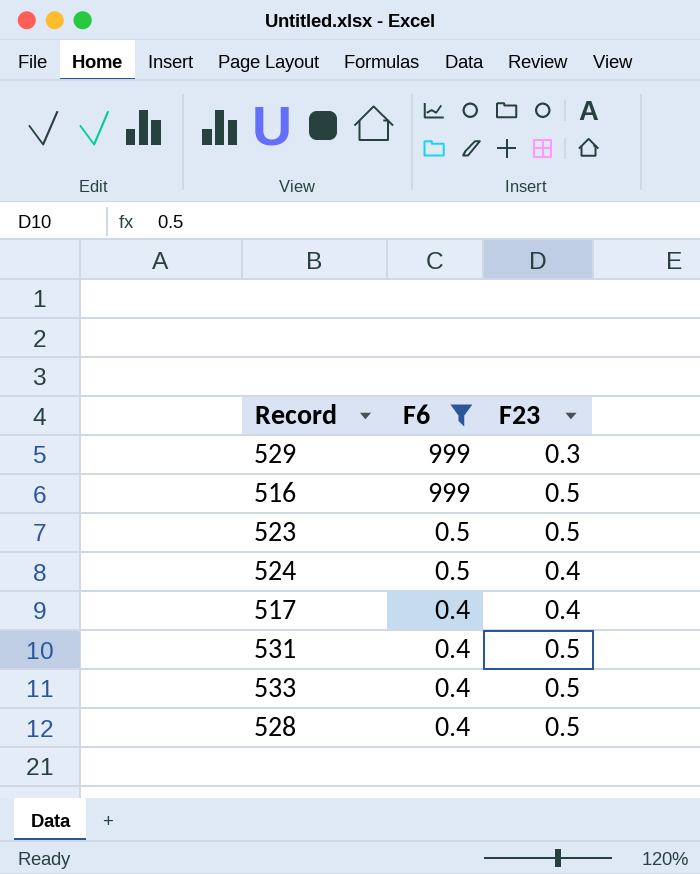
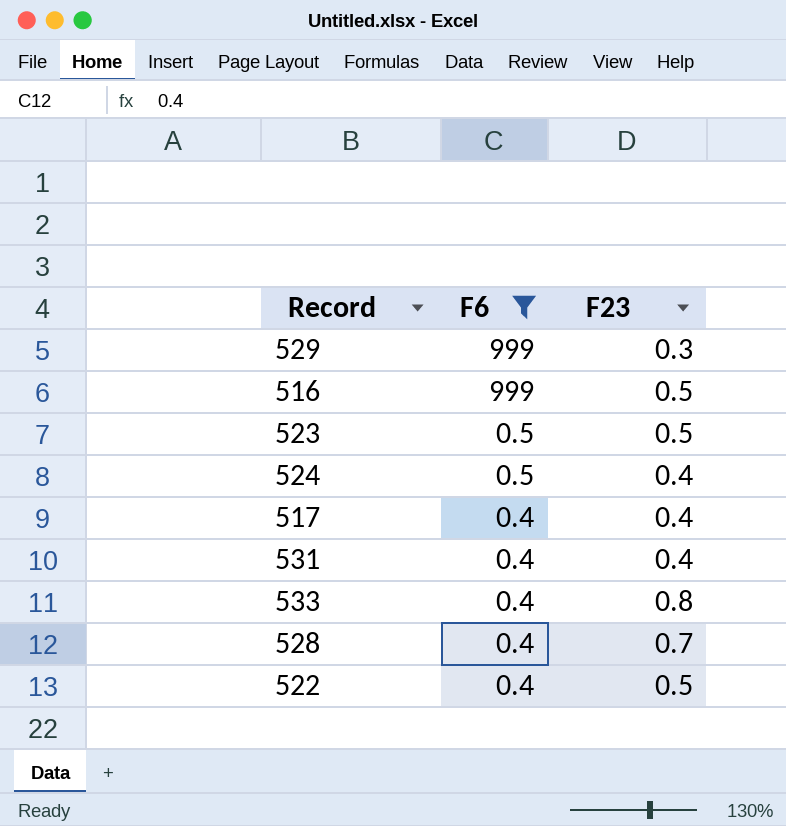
531 | F23: 0.5 -> 0.4
533 | F23: 0.5 -> 0.8
528 | F23: 0.5 -> 0.7
row 522: none -> 0.4 | 0.5

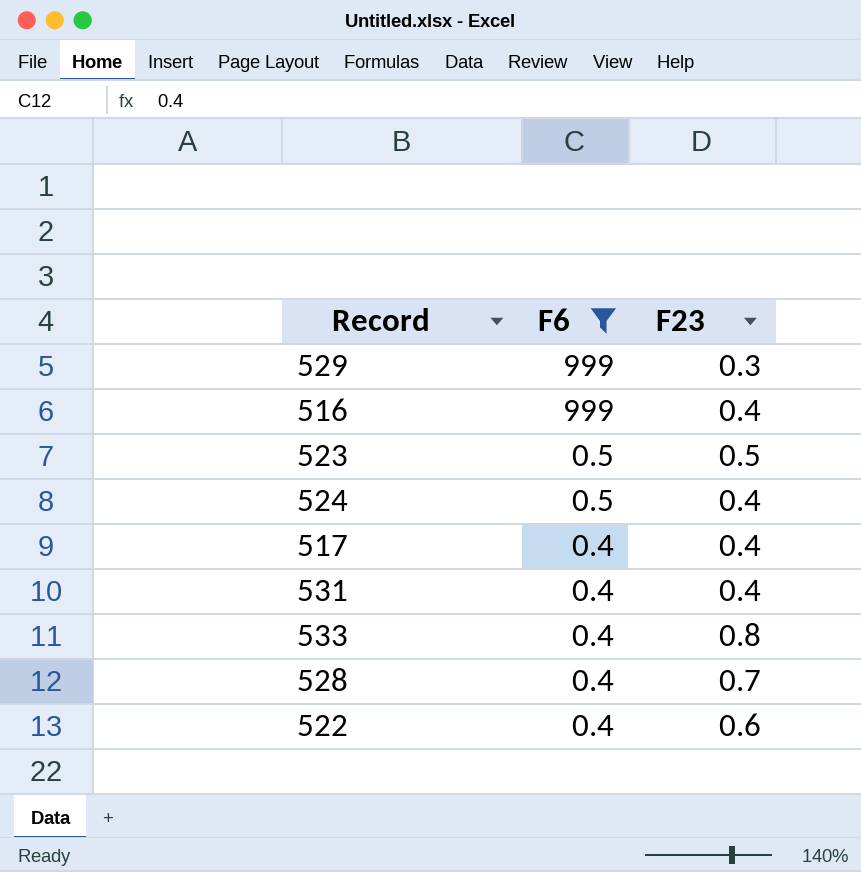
516 | F23: 0.5 -> 0.4
522 | F23: 0.5 -> 0.6

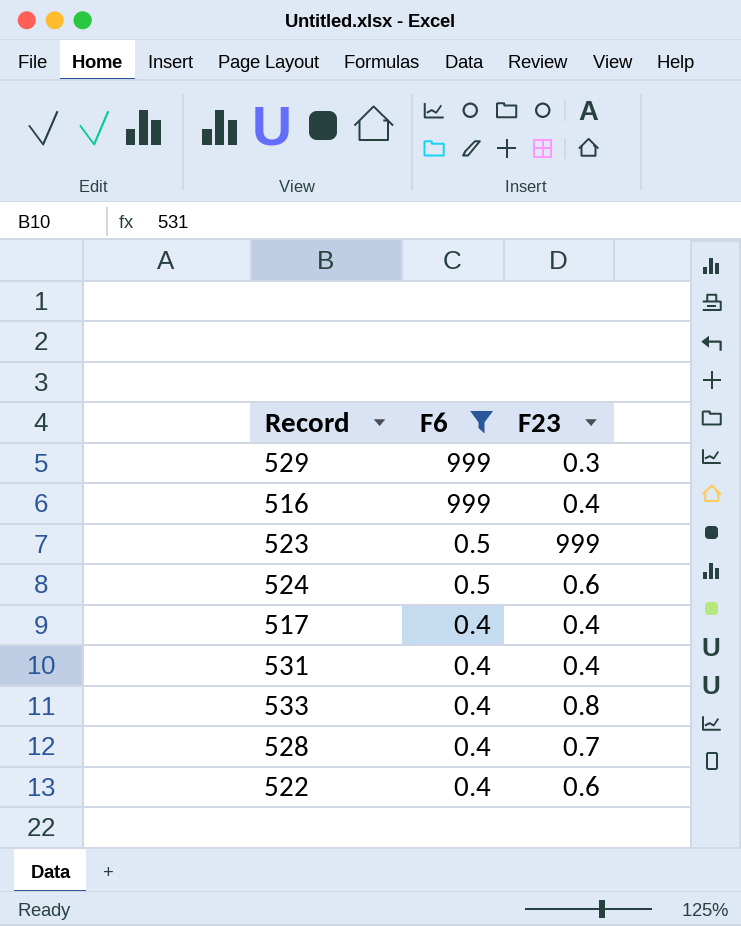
523 | F23: 0.5 -> 999
524 | F23: 0.4 -> 0.6

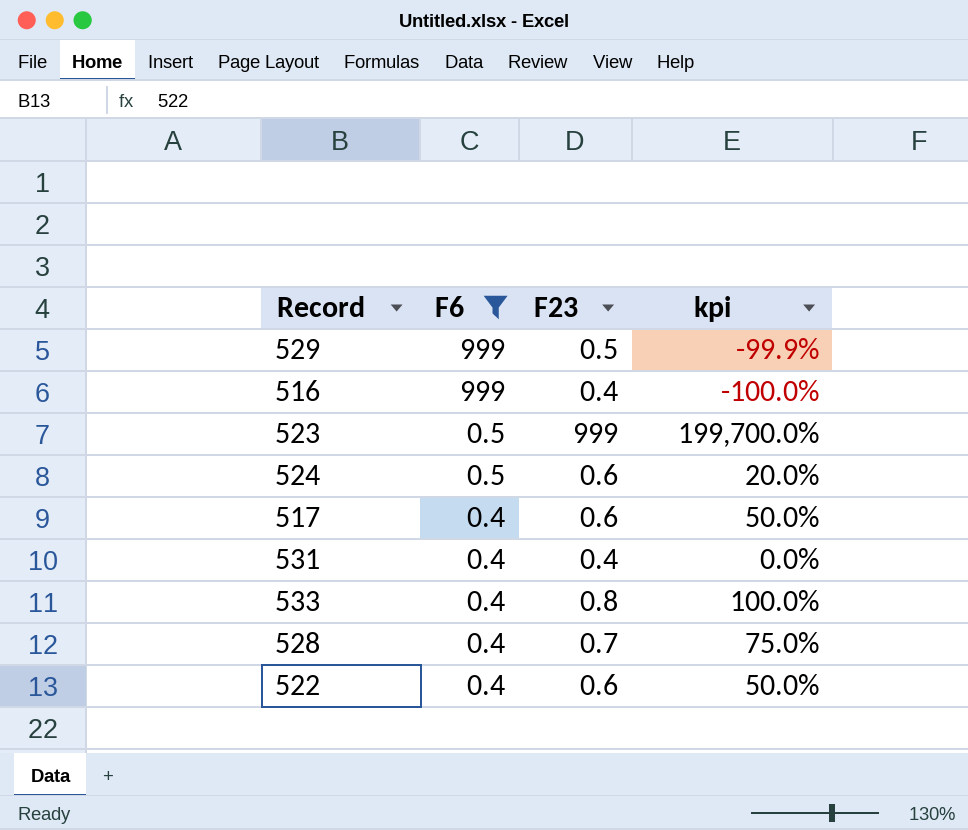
column kpi | formula: none -> ([F23] - [F6]) / [F6]
529 | F23: 0.3 -> 0.5
517 | F23: 0.4 -> 0.6

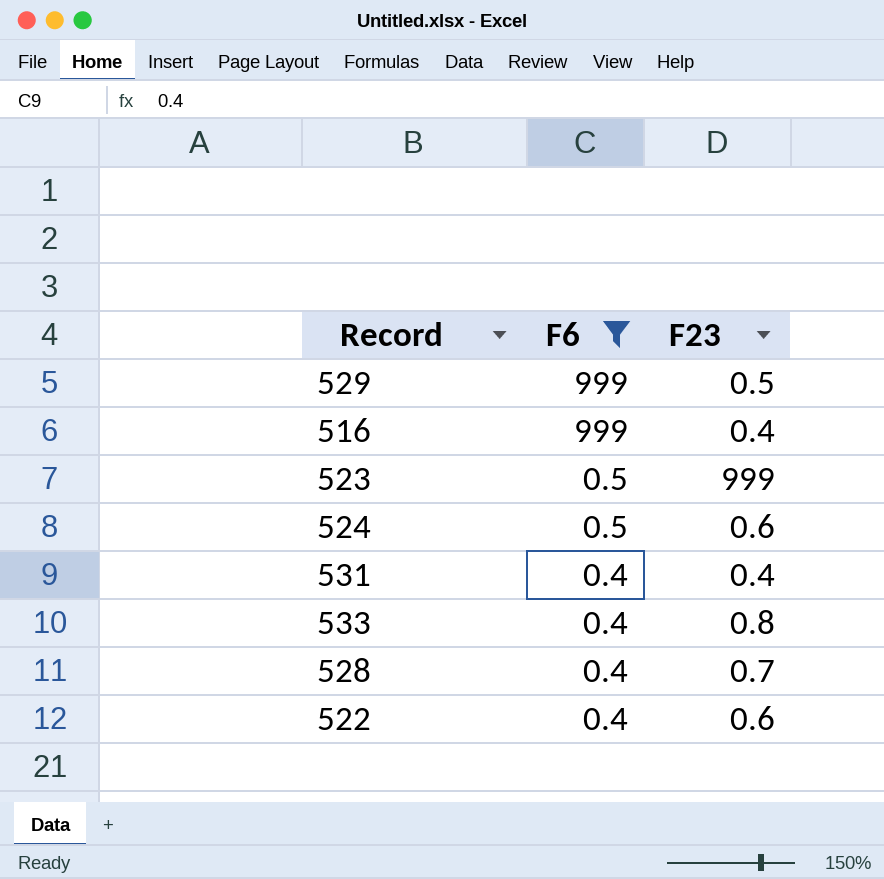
column kpi | formula: ([F23] - [F6]) / [F6] -> none
row 517: 0.4 | 0.6 | 50.0% -> none

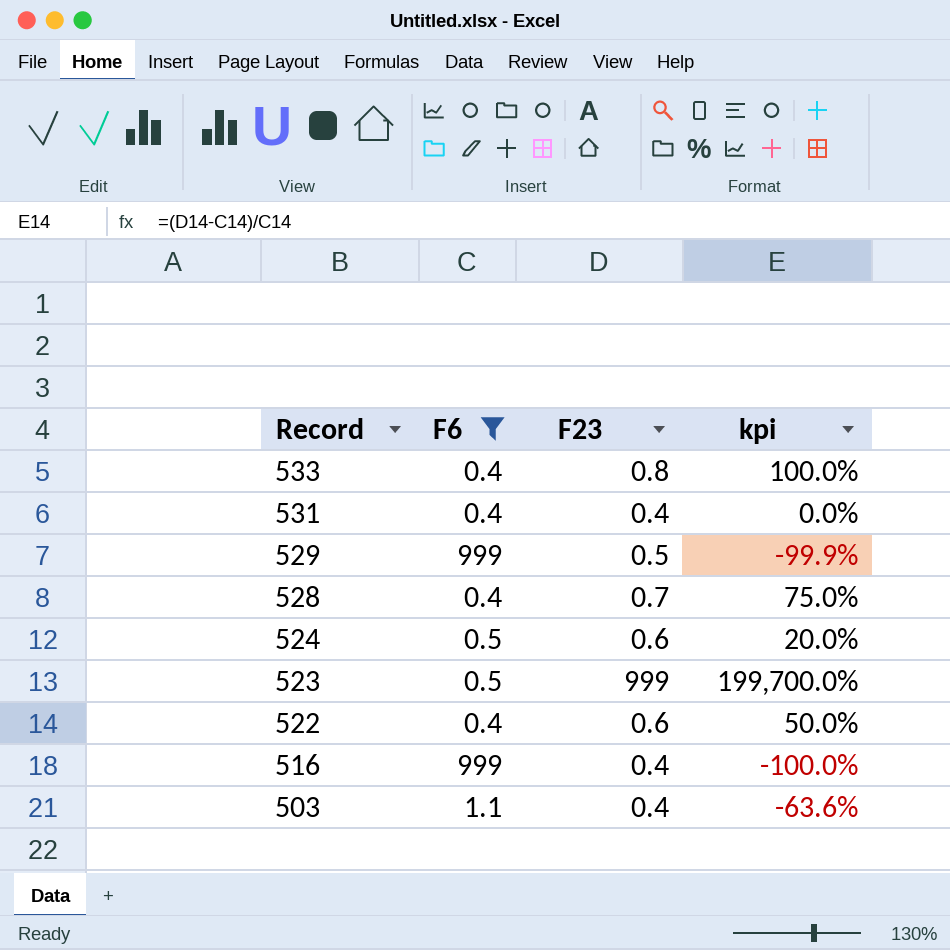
row order: F6 descending -> Record descending
column kpi | formula: none -> ([F23] - [F6]) / [F6]
row 503: none -> 1.1 | 0.4 | -63.6%

